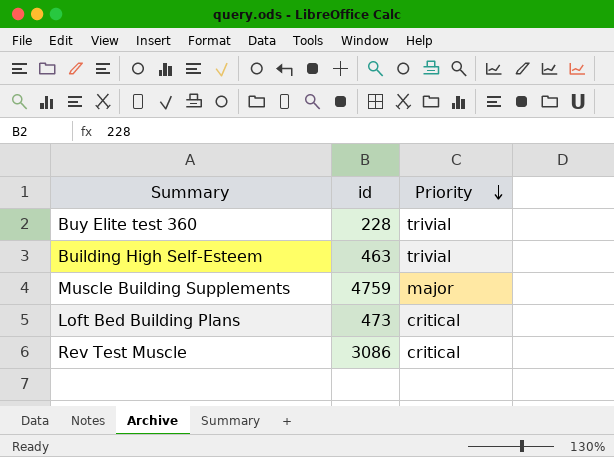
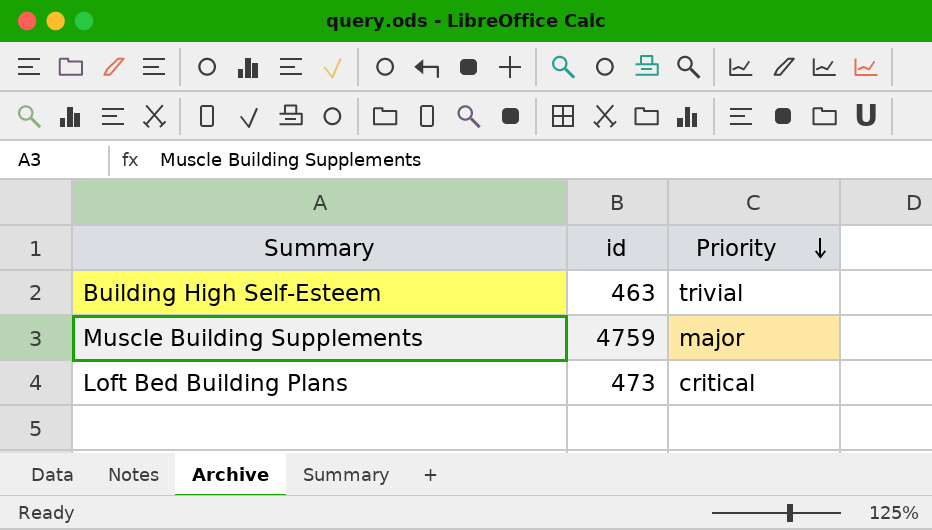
row Buy Elite test 360: 228 | trivial -> none
row Rev Test Muscle: 3086 | critical -> none

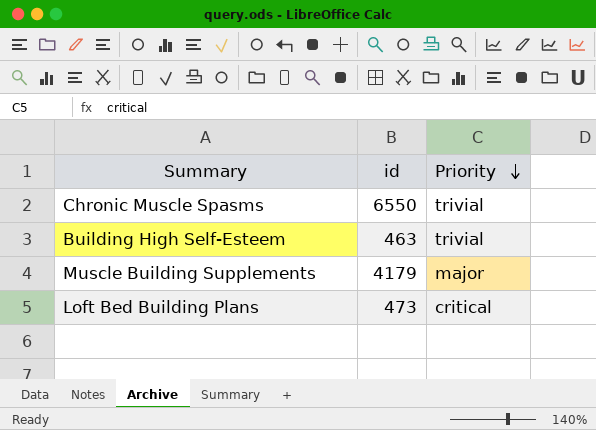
row Chronic Muscle Spasms: none -> 6550 | trivial
Muscle Building Supplements | id: 4759 -> 4179

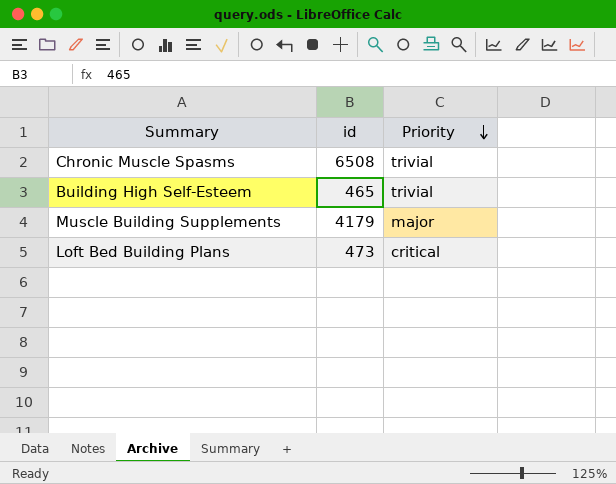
Chronic Muscle Spasms | id: 6550 -> 6508
Building High Self-Esteem | id: 463 -> 465

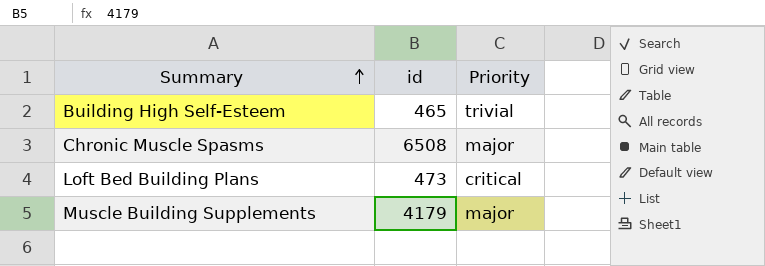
row order: Priority descending -> Summary ascending
Chronic Muscle Spasms | Priority: trivial -> major

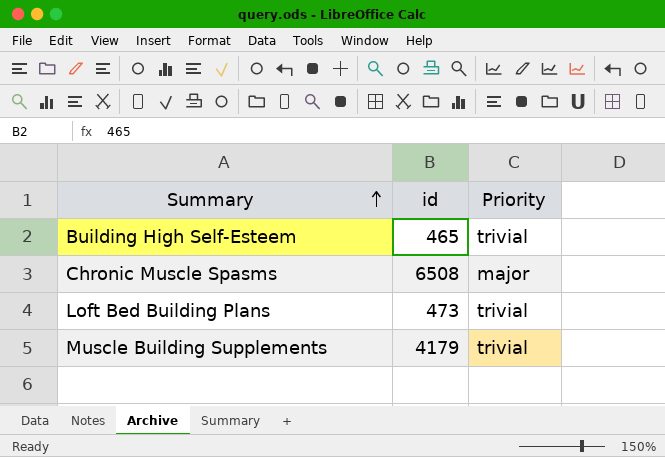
Loft Bed Building Plans | Priority: critical -> trivial
Muscle Building Supplements | Priority: major -> trivial

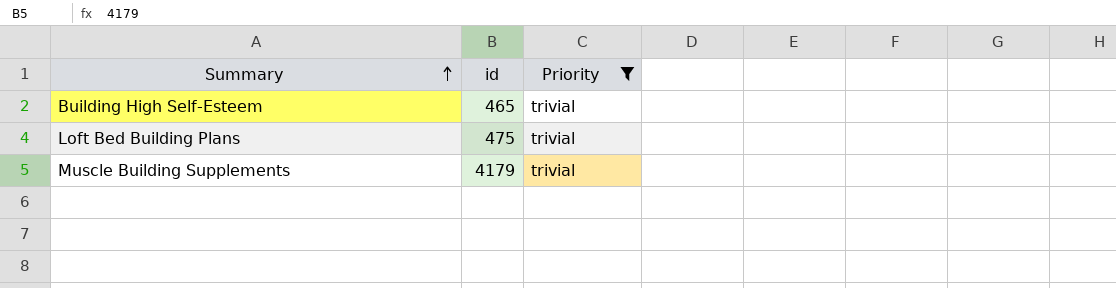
filter: none -> Priority = trivial
Loft Bed Building Plans | id: 473 -> 475

